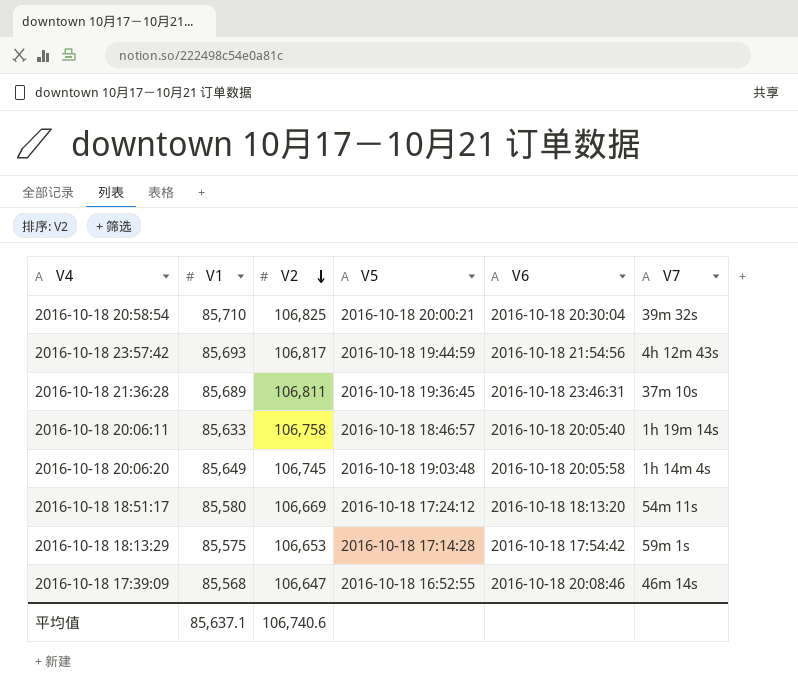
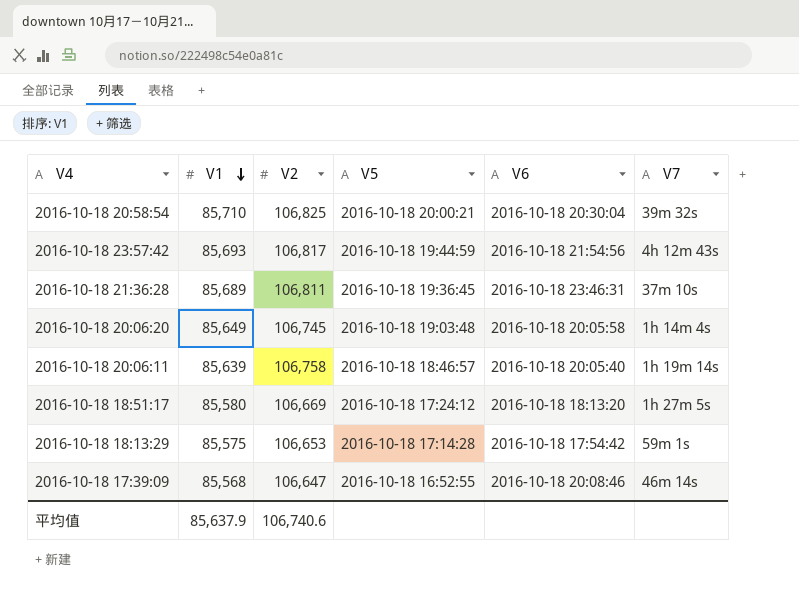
row order: V2 descending -> V1 descending
2016-10-18 20:06:11 | V1: 85,633 -> 85,639
2016-10-18 18:51:17 | V7: 54m 11s -> 1h 27m 5s
平均值 | V1: 85,637.1 -> 85,637.9

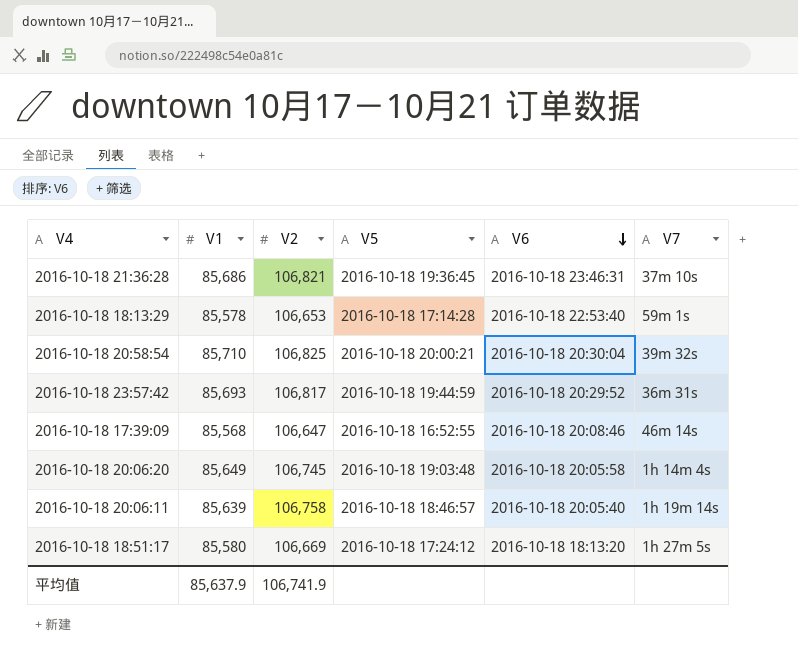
row order: V1 descending -> V6 descending
2016-10-18 21:36:28 | V1: 85,689 -> 85,686
2016-10-18 21:36:28 | V2: 106,811 -> 106,821
2016-10-18 18:13:29 | V1: 85,575 -> 85,578
2016-10-18 18:13:29 | V6: 2016-10-18 17:54:42 -> 2016-10-18 22:53:40
2016-10-18 23:57:42 | V6: 2016-10-18 21:54:56 -> 2016-10-18 20:29:52
2016-10-18 23:57:42 | V7: 4h 12m 43s -> 36m 31s
平均值 | V2: 106,740.6 -> 106,741.9

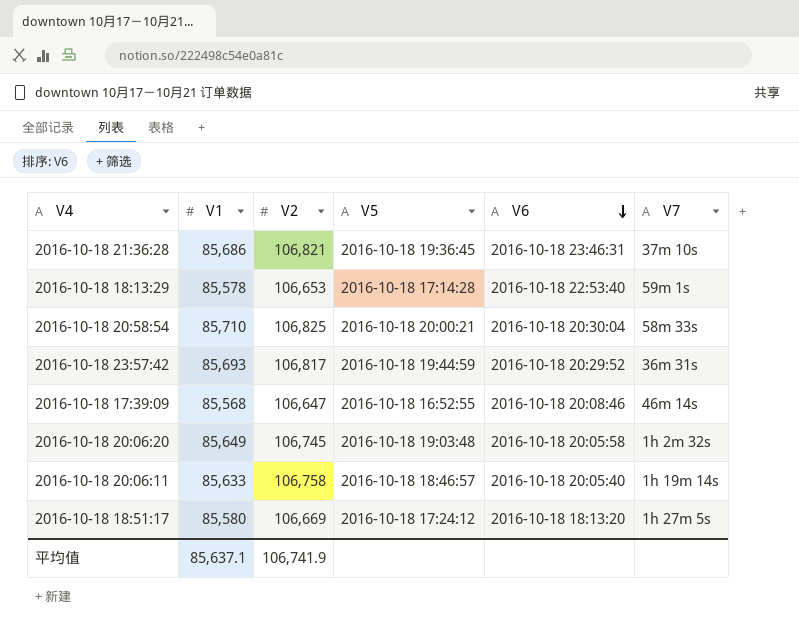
2016-10-18 20:58:54 | V7: 39m 32s -> 58m 33s
2016-10-18 20:06:20 | V7: 1h 14m 4s -> 1h 2m 32s
2016-10-18 20:06:11 | V1: 85,639 -> 85,633
平均值 | V1: 85,637.9 -> 85,637.1

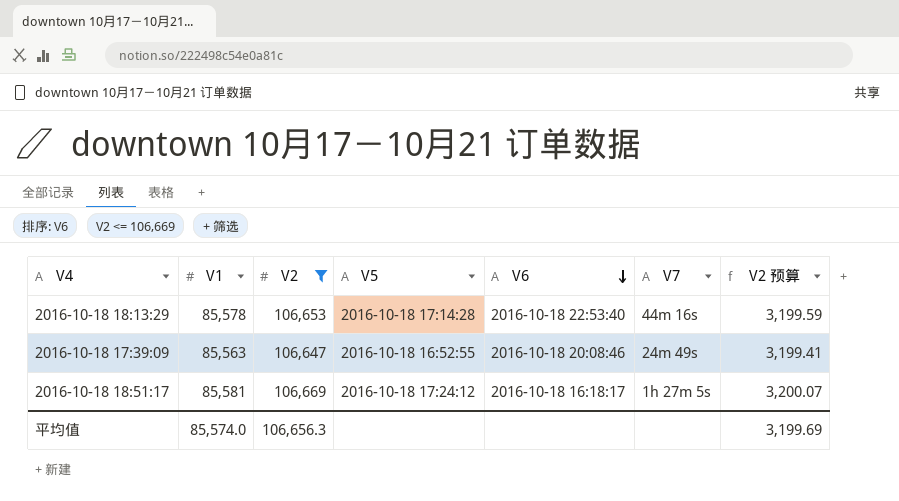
filter: none -> V2 <= 106,669
column V2 预算 | formula: none -> [V2] * 0.03
2016-10-18 18:13:29 | V7: 59m 1s -> 44m 16s
2016-10-18 17:39:09 | V1: 85,568 -> 85,563
2016-10-18 17:39:09 | V7: 46m 14s -> 24m 49s
2016-10-18 18:51:17 | V1: 85,580 -> 85,581
2016-10-18 18:51:17 | V6: 2016-10-18 18:13:20 -> 2016-10-18 16:18:17
平均值 | V1: 85,637.1 -> 85,574.0
平均值 | V2: 106,741.9 -> 106,656.3

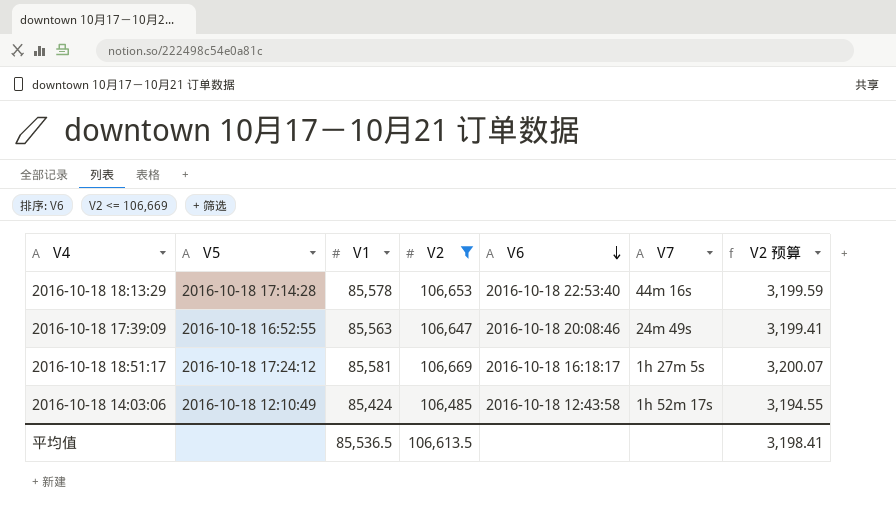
column V5 | position: 4 -> 2
row 2016-10-18 14:03:06: none -> 2016-10-18 12:10:49 | 85,424 | 106,485 | 2016-10-18 12:43:58 | 1h 52m 17s | 3,194.55
平均值 | V1: 85,574.0 -> 85,536.5
平均值 | V2: 106,656.3 -> 106,613.5
平均值 | V2 预算: 3,199.69 -> 3,198.41

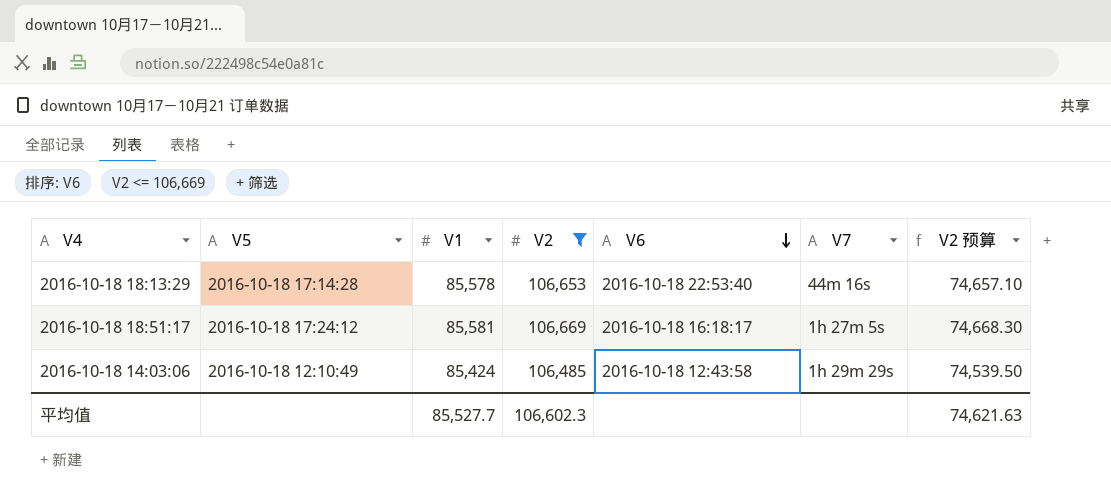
column V2 预算 | formula: [V2] * 0.03 -> [V2] * 0.7
row 2016-10-18 17:39:09: 2016-10-18 16:52:55 | 85,563 | 106,647 | 2016-10-18 20:08:46 | 24m 49s | 3,199.41 -> none
2016-10-18 14:03:06 | V7: 1h 52m 17s -> 1h 29m 29s
平均值 | V1: 85,536.5 -> 85,527.7
平均值 | V2: 106,613.5 -> 106,602.3
平均值 | V2 预算: 3,198.41 -> 74,621.63

